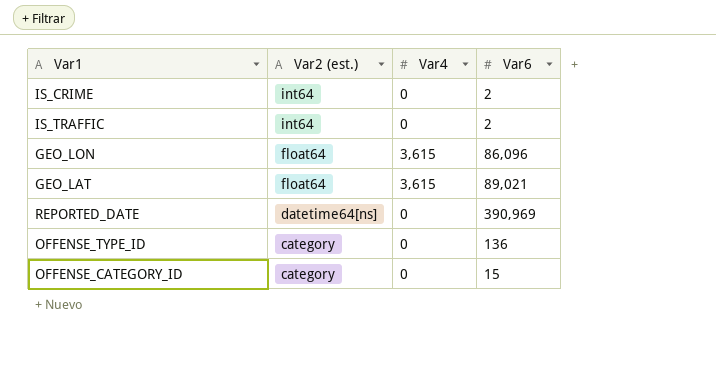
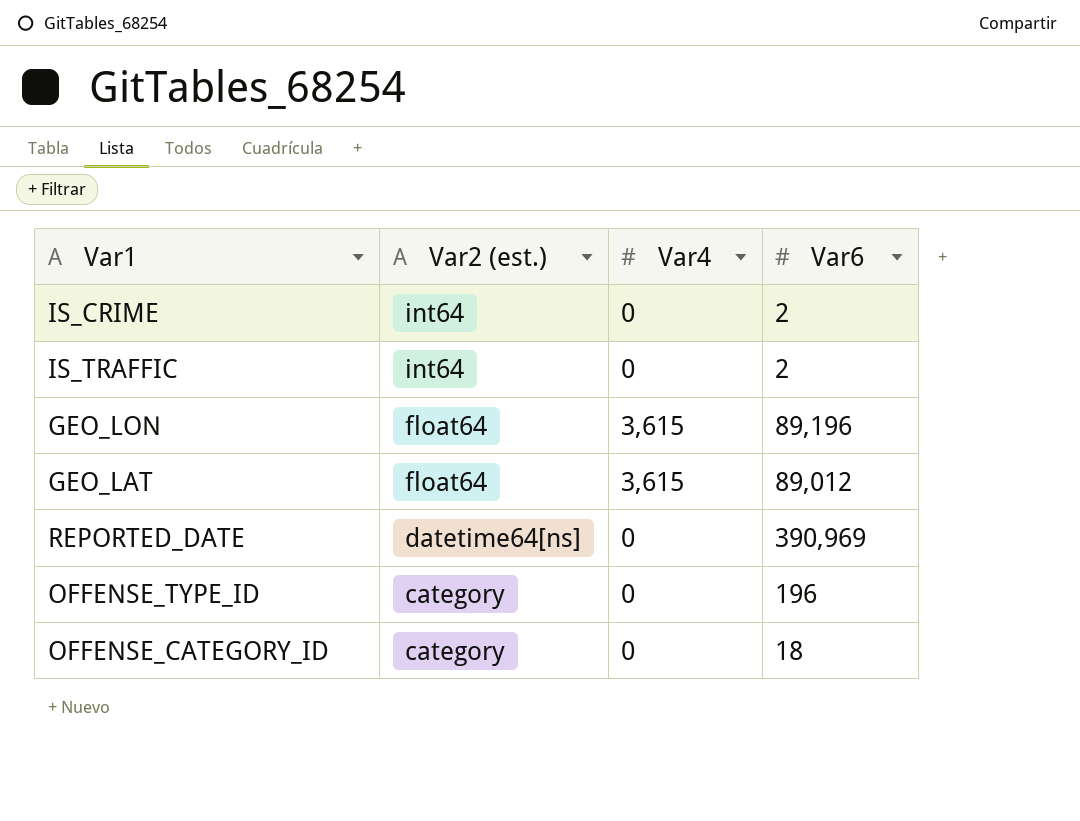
GEO_LON | Var6: 86,096 -> 89,196
GEO_LAT | Var6: 89,021 -> 89,012
OFFENSE_TYPE_ID | Var6: 136 -> 196
OFFENSE_CATEGORY_ID | Var6: 15 -> 18

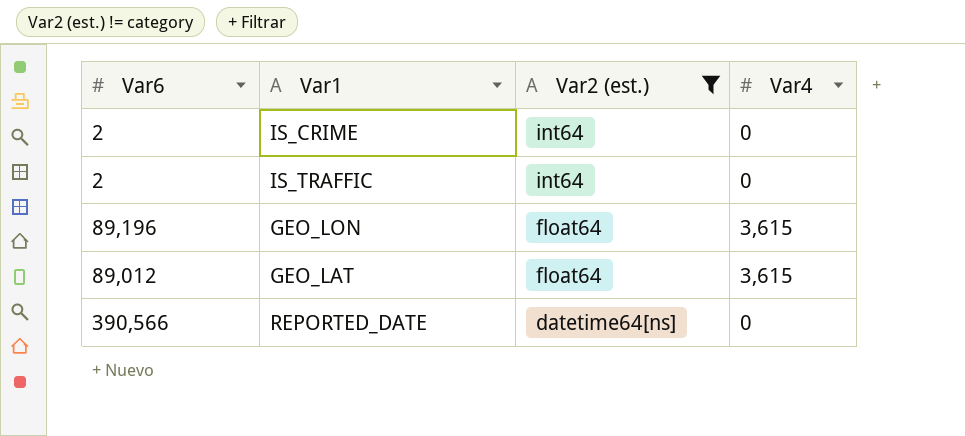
filter: none -> Var2 (est.) != category
column Var6 | position: 4 -> 1
REPORTED_DATE | Var6: 390,969 -> 390,566

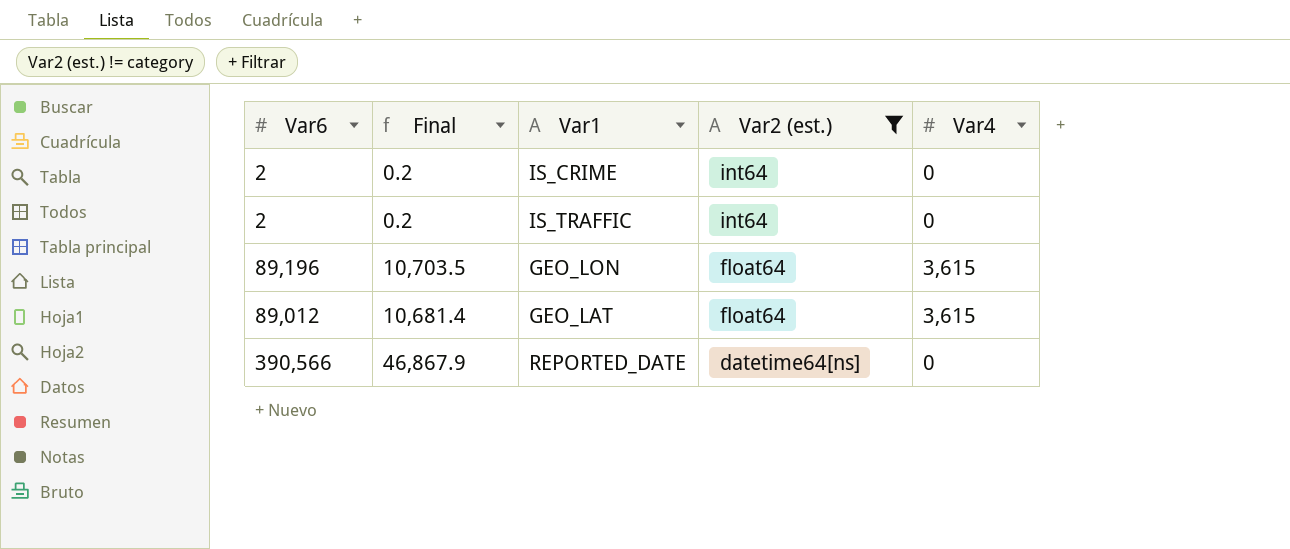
column Final | formula: none -> [Var6] * 0.12

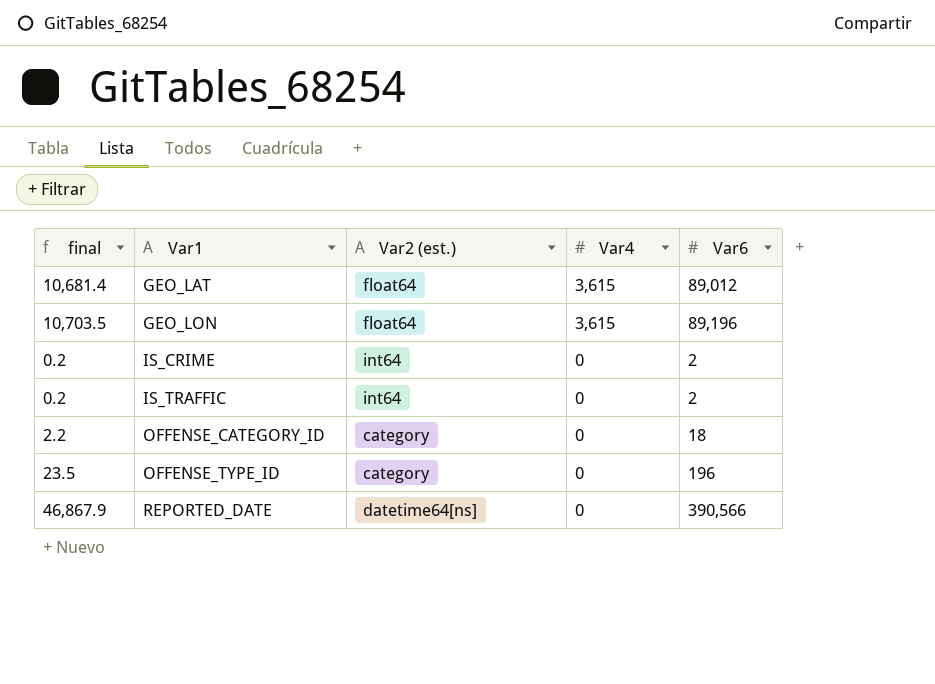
filter: Var2 (est.) != category -> none
row order: Var2 (est.) descending -> Var1 ascending
column name: Final -> final
column Var6 | position: 1 -> 5

